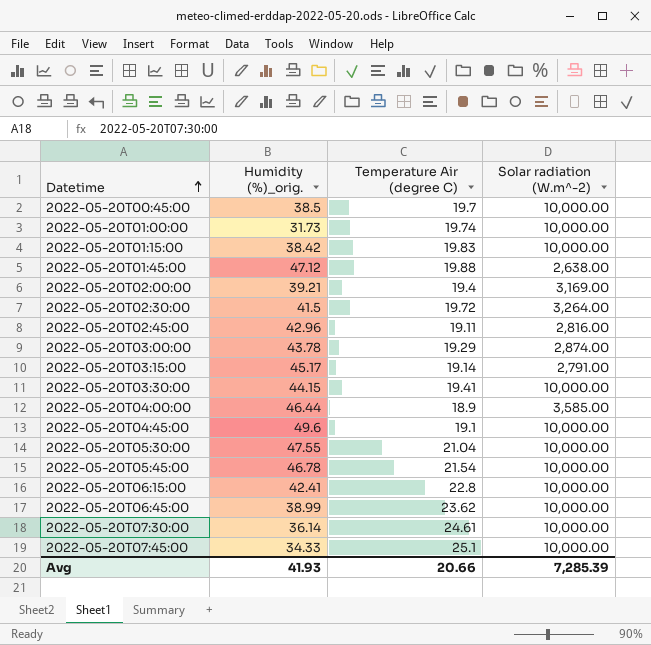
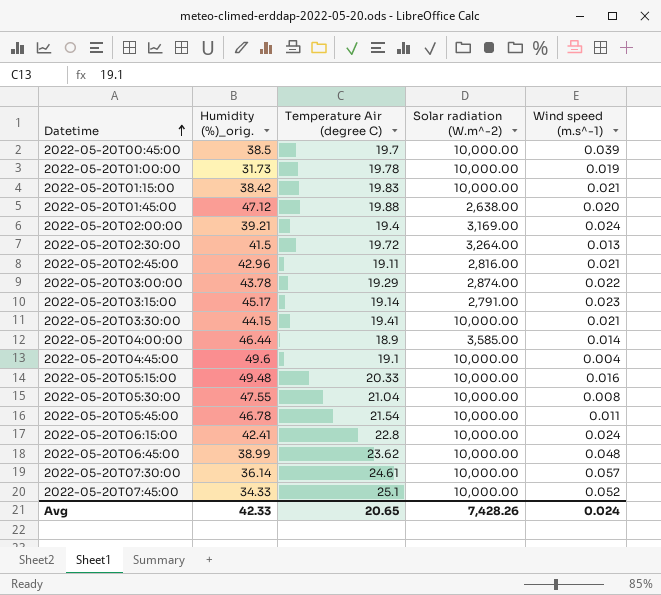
column Wind speed (m.s^-1) | position: none -> 5
2022-05-20T01:00:00 | Temperature Air (degree C): 19.74 -> 19.78
row 2022-05-20T05:15:00: none -> 49.48 | 20.33 | 10,000.00 | 0.016
Avg | Humidity (%)_orig.: 41.93 -> 42.33
Avg | Temperature Air (degree C): 20.66 -> 20.65
Avg | Solar radiation (W.m^-2): 7,285.39 -> 7,428.26

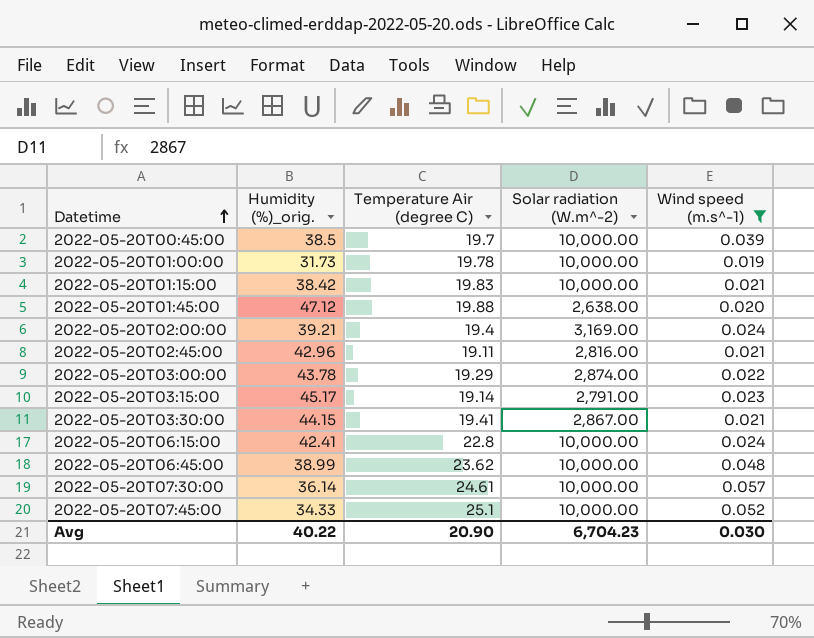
filter: none -> Wind speed (m.s^-1) >= 0.019
2022-05-20T03:30:00 | Solar radiation (W.m^-2): 10,000.00 -> 2,867.00
Avg | Humidity (%)_orig.: 42.33 -> 40.22
Avg | Temperature Air (degree C): 20.65 -> 20.90
Avg | Solar radiation (W.m^-2): 7,428.26 -> 6,704.23
Avg | Wind speed (m.s^-1): 0.024 -> 0.030

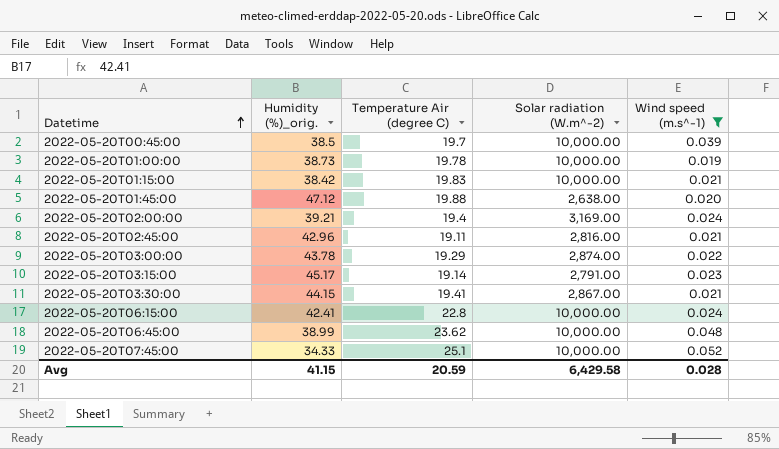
row 2022-05-20T07:30:00: 36.14 | 24.61 | 10,000.00 | 0.057 -> none
2022-05-20T01:00:00 | Humidity (%)_orig.: 31.73 -> 38.73
Avg | Humidity (%)_orig.: 40.22 -> 41.15
Avg | Temperature Air (degree C): 20.90 -> 20.59
Avg | Solar radiation (W.m^-2): 6,704.23 -> 6,429.58
Avg | Wind speed (m.s^-1): 0.030 -> 0.028

